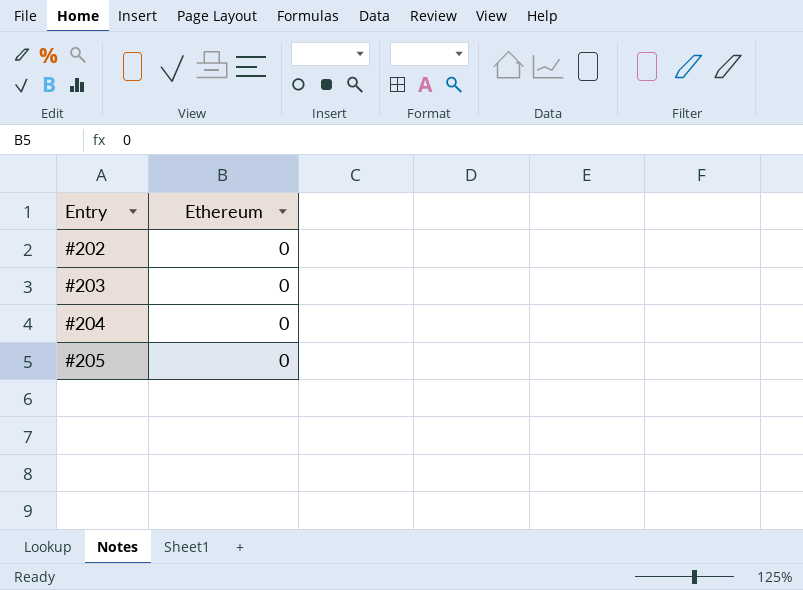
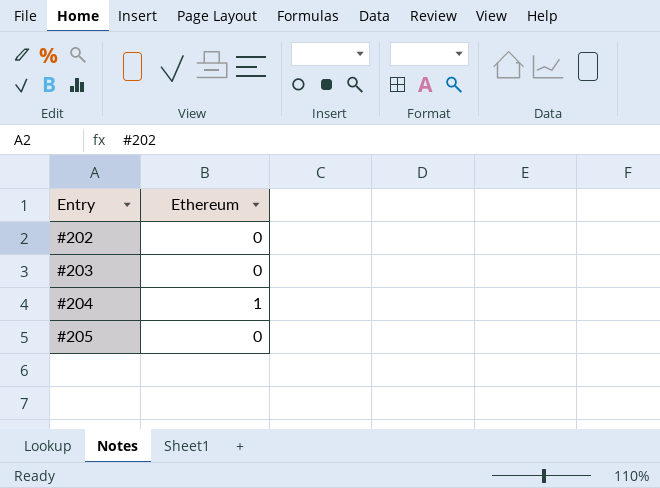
#204 | Ethereum: 0 -> 1

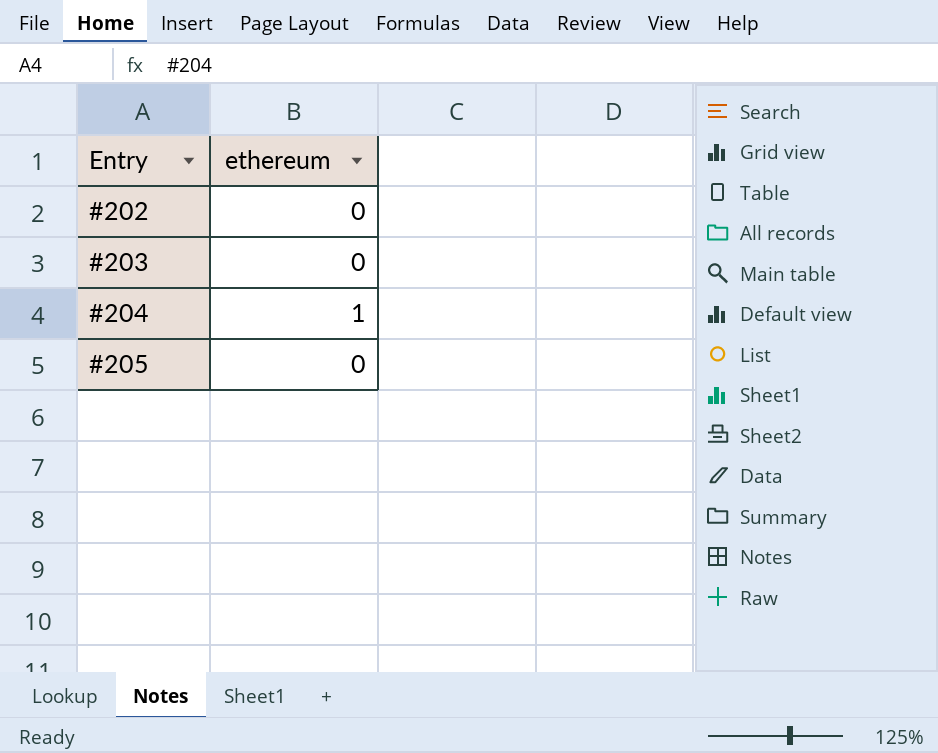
column name: Ethereum -> ethereum

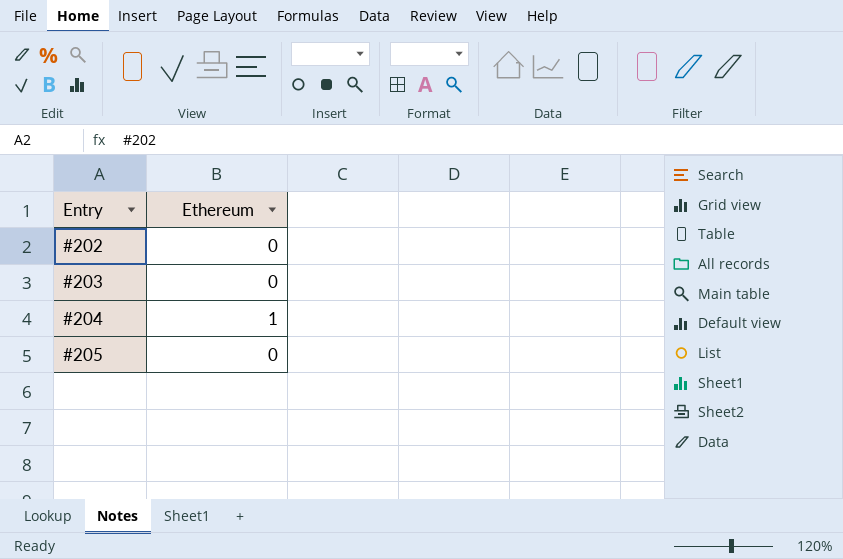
column name: ethereum -> Ethereum

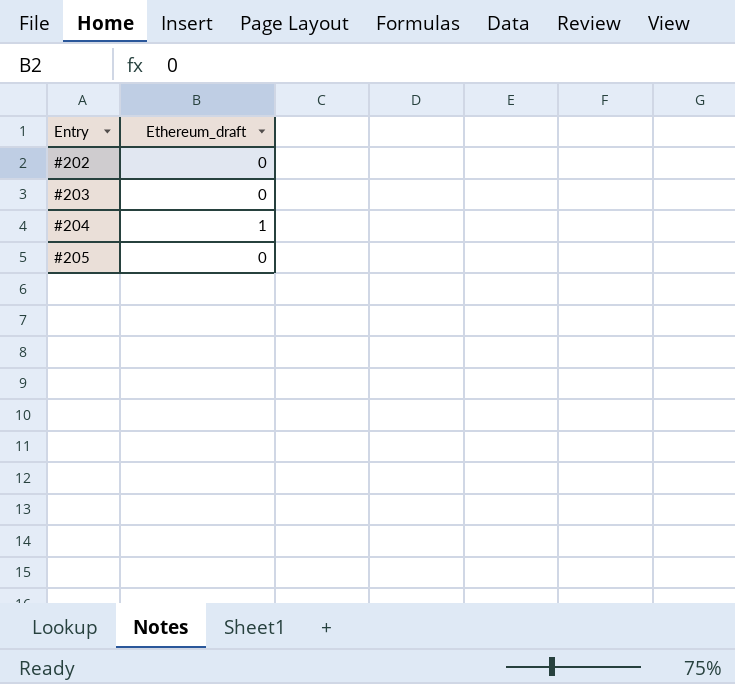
column name: Ethereum -> Ethereum_draft

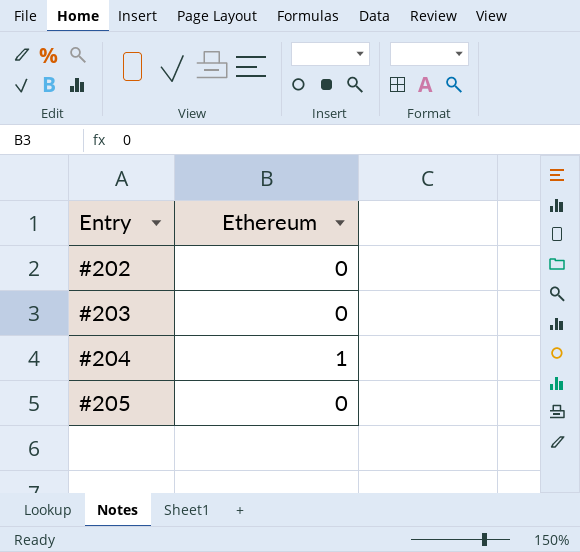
column name: Ethereum_draft -> Ethereum

